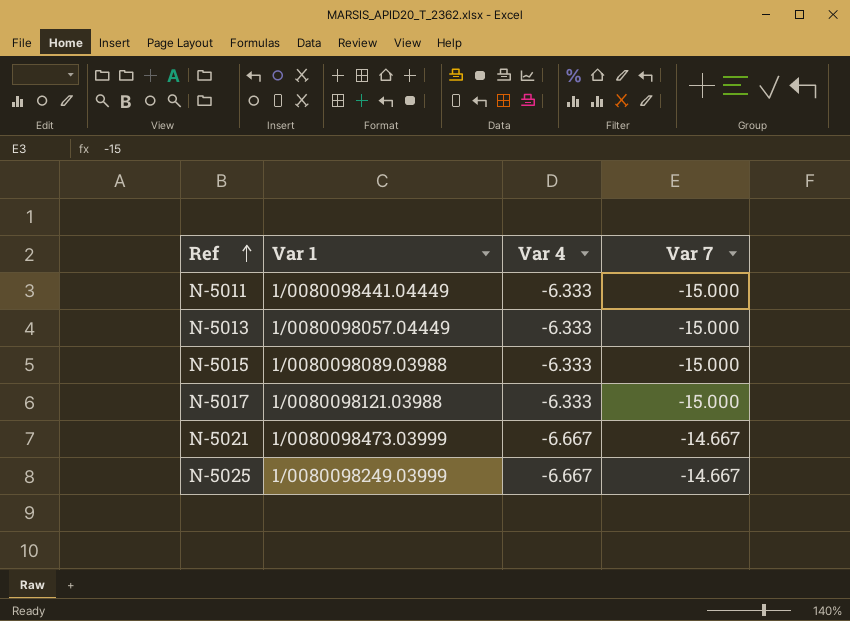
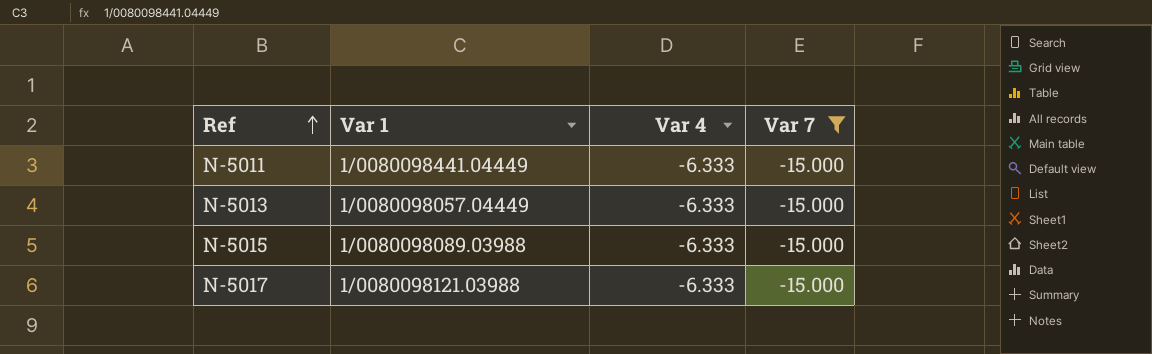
filter: none -> Var 7 = -15.000

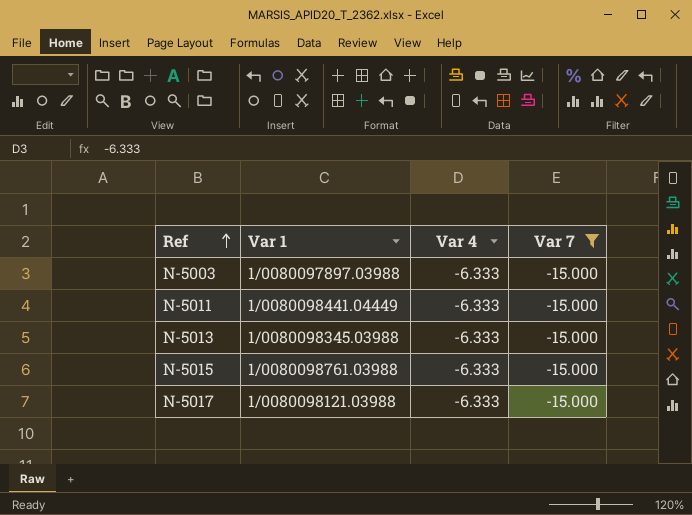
row N-5003: none -> 1/0080097897.03988 | -6.333 | -15.000
N-5013 | Var 1: 1/0080098057.04449 -> 1/0080098345.03988
N-5015 | Var 1: 1/0080098089.03988 -> 1/0080098761.03988

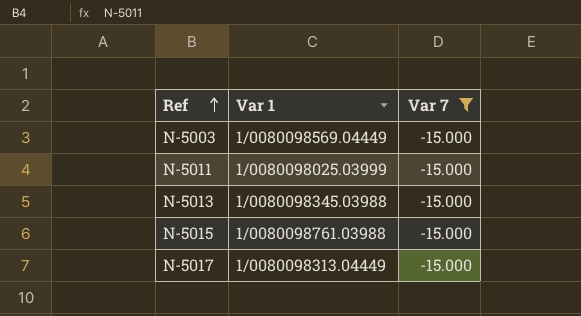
column Var 4 | position: 3 -> none
N-5003 | Var 1: 1/0080097897.03988 -> 1/0080098569.04449
N-5011 | Var 1: 1/0080098441.04449 -> 1/0080098025.03999
N-5017 | Var 1: 1/0080098121.03988 -> 1/0080098313.04449

